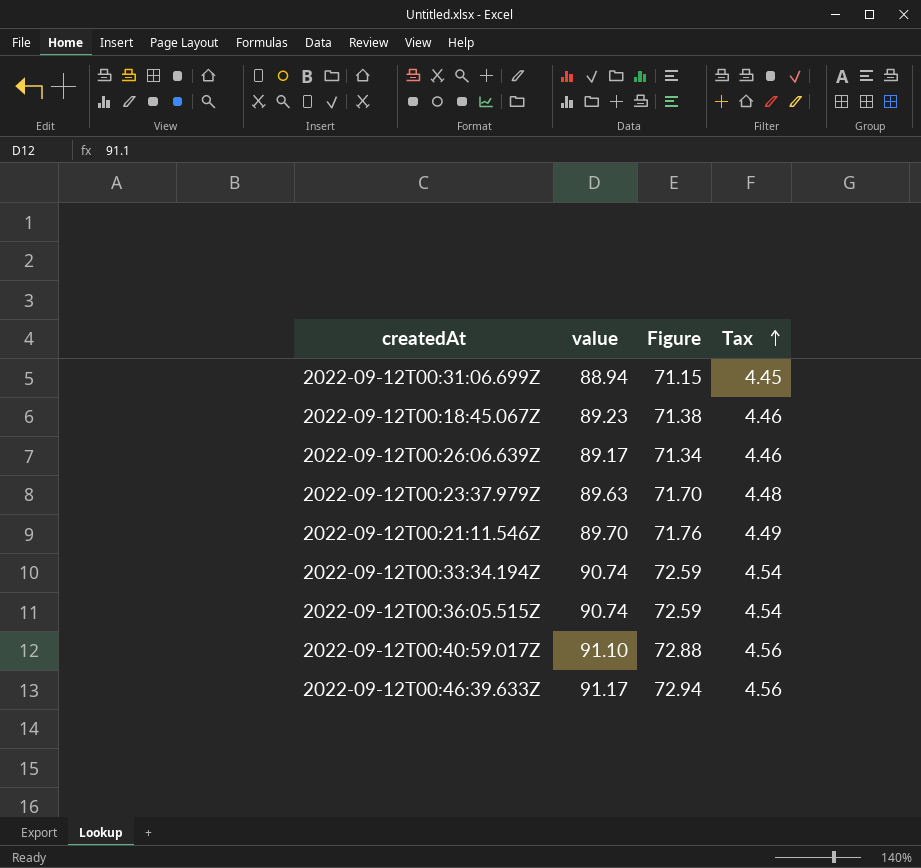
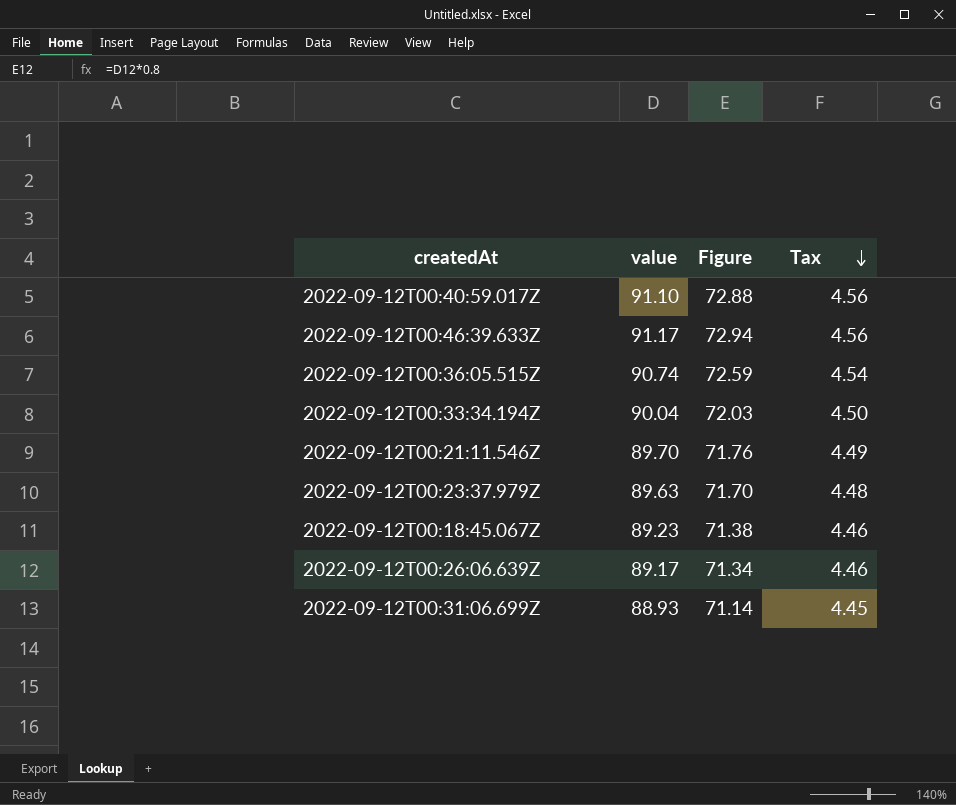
row order: Tax ascending -> Tax descending
2022-09-12T00:33:34.194Z | value: 90.74 -> 90.04
2022-09-12T00:33:34.194Z | Figure: 72.59 -> 72.03
2022-09-12T00:33:34.194Z | Tax: 4.54 -> 4.50
2022-09-12T00:31:06.699Z | value: 88.94 -> 88.93
2022-09-12T00:31:06.699Z | Figure: 71.15 -> 71.14

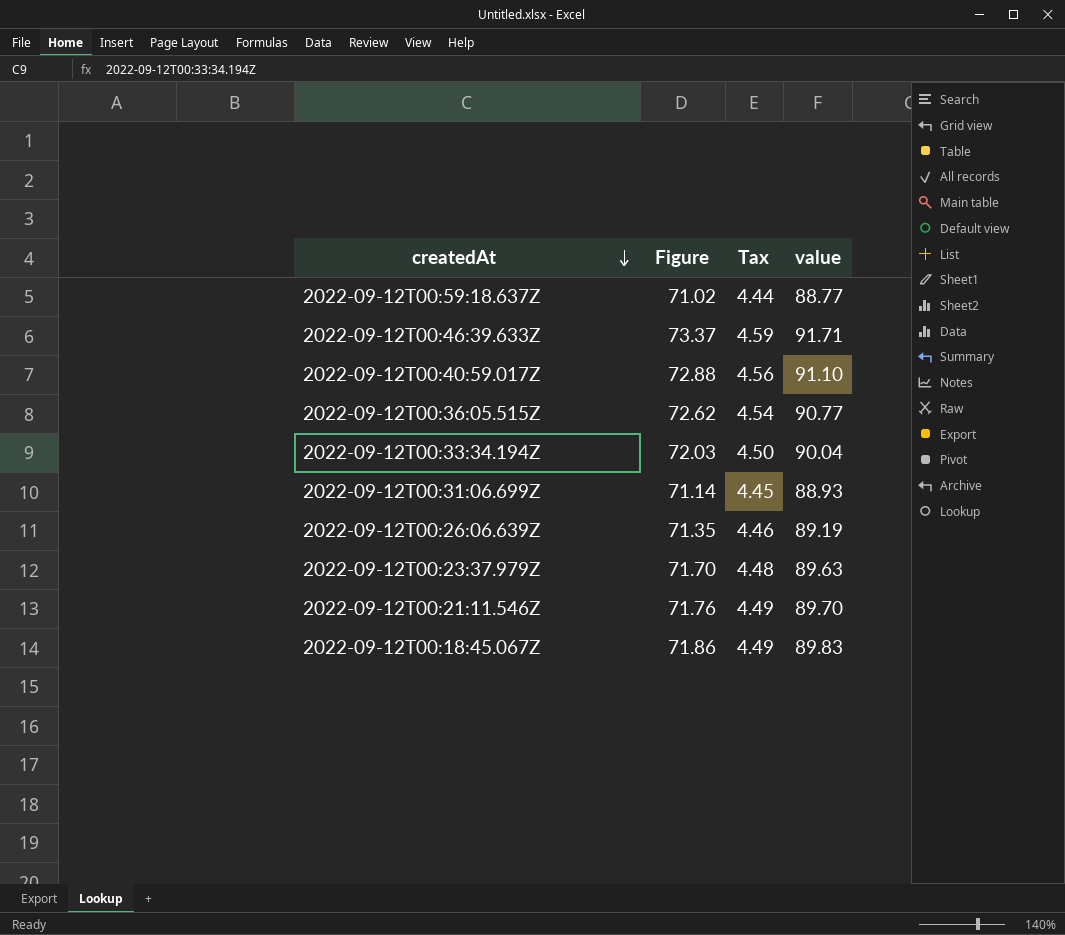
row order: Tax descending -> createdAt descending
column value | position: 2 -> 4
row 2022-09-12T00:59:18.637Z: none -> 71.02 | 4.44 | 88.77
2022-09-12T00:46:39.633Z | Figure: 72.94 -> 73.37
2022-09-12T00:46:39.633Z | Tax: 4.56 -> 4.59
2022-09-12T00:46:39.633Z | value: 91.17 -> 91.71
2022-09-12T00:36:05.515Z | Figure: 72.59 -> 72.62
2022-09-12T00:36:05.515Z | value: 90.74 -> 90.77
2022-09-12T00:26:06.639Z | Figure: 71.34 -> 71.35
2022-09-12T00:26:06.639Z | value: 89.17 -> 89.19
2022-09-12T00:18:45.067Z | Figure: 71.38 -> 71.86
2022-09-12T00:18:45.067Z | Tax: 4.46 -> 4.49
2022-09-12T00:18:45.067Z | value: 89.23 -> 89.83

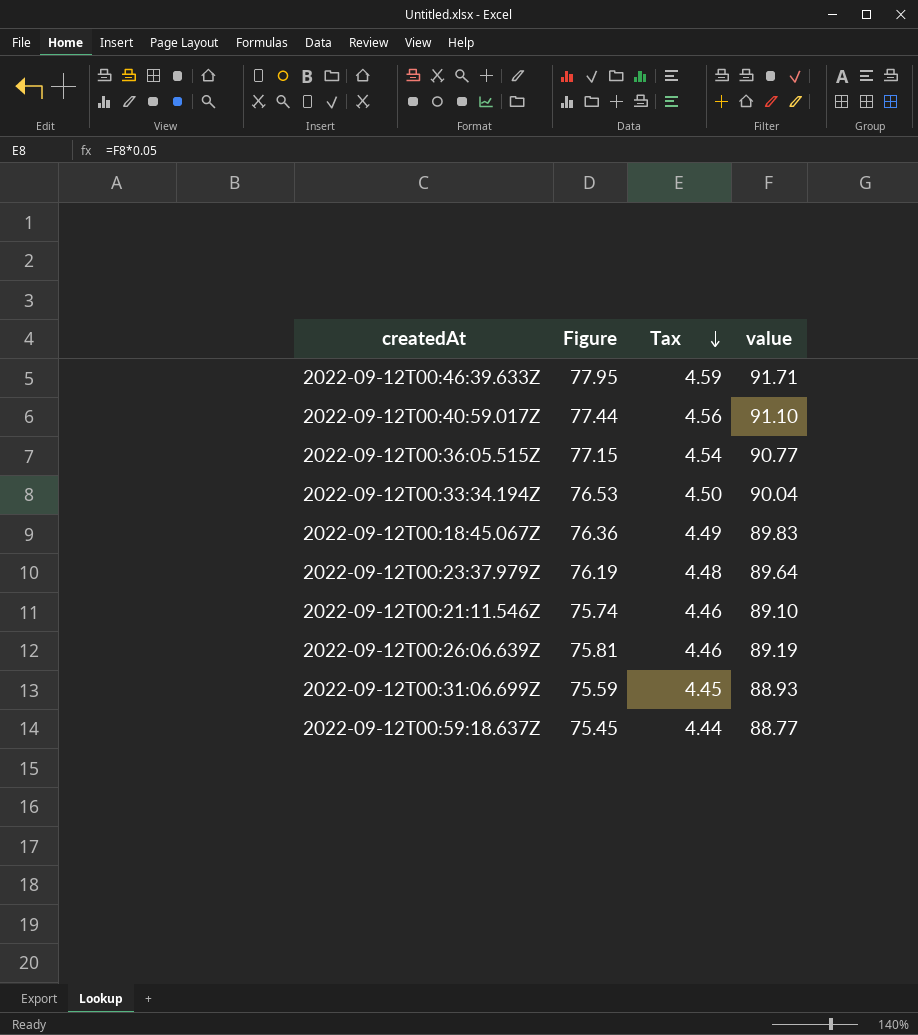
row order: createdAt descending -> Tax descending
column Figure | formula: [value] * 0.8 -> [value] * 0.85
2022-09-12T00:23:37.979Z | value: 89.63 -> 89.64
2022-09-12T00:21:11.546Z | Tax: 4.49 -> 4.46
2022-09-12T00:21:11.546Z | value: 89.70 -> 89.10

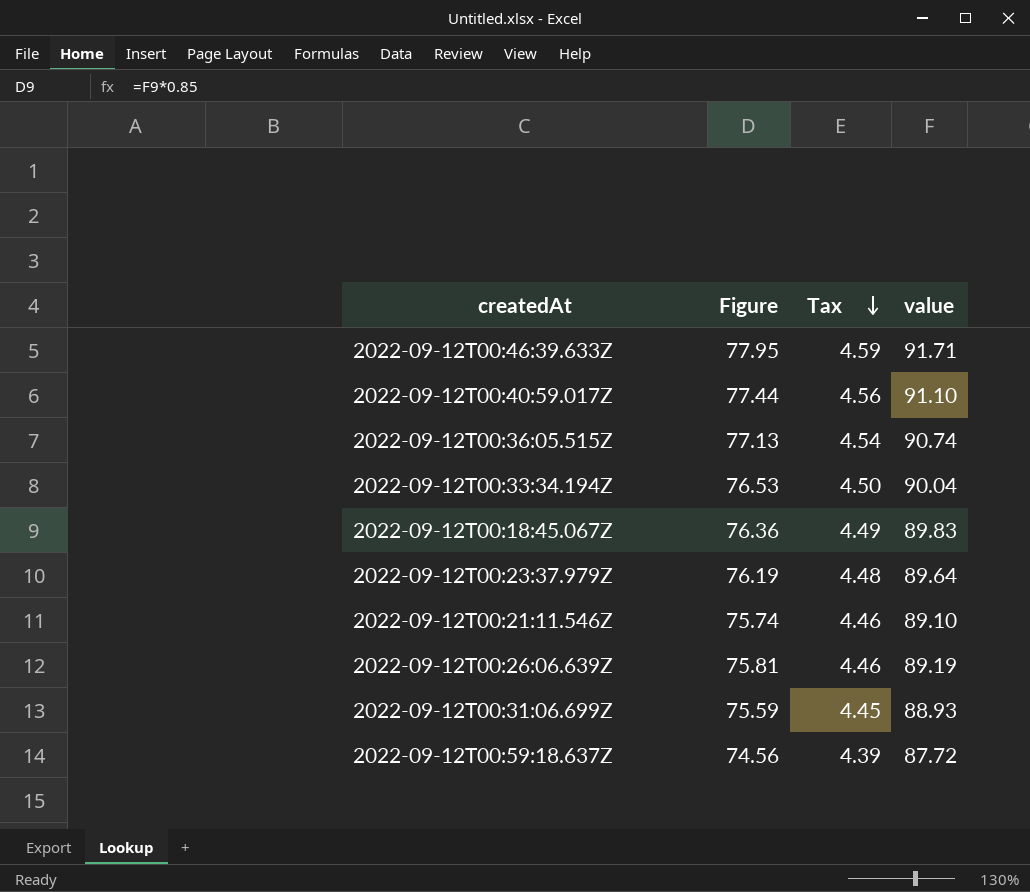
2022-09-12T00:36:05.515Z | Figure: 77.15 -> 77.13
2022-09-12T00:36:05.515Z | value: 90.77 -> 90.74
2022-09-12T00:59:18.637Z | Figure: 75.45 -> 74.56
2022-09-12T00:59:18.637Z | Tax: 4.44 -> 4.39
2022-09-12T00:59:18.637Z | value: 88.77 -> 87.72

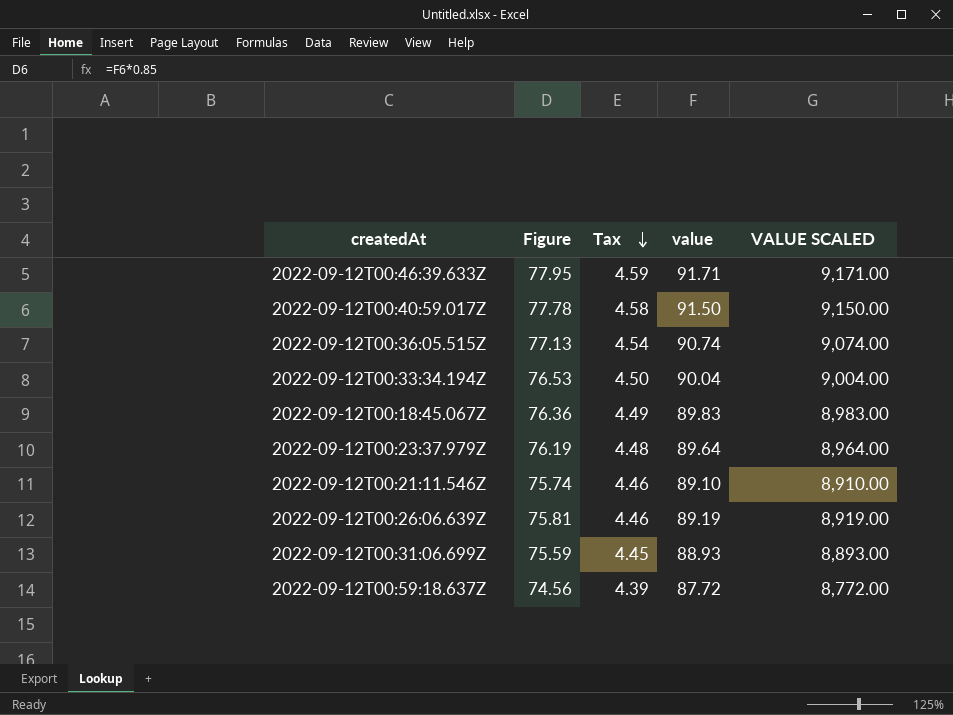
column VALUE SCALED | formula: none -> [value] * 100
2022-09-12T00:40:59.017Z | Figure: 77.44 -> 77.78
2022-09-12T00:40:59.017Z | Tax: 4.56 -> 4.58
2022-09-12T00:40:59.017Z | value: 91.10 -> 91.50

